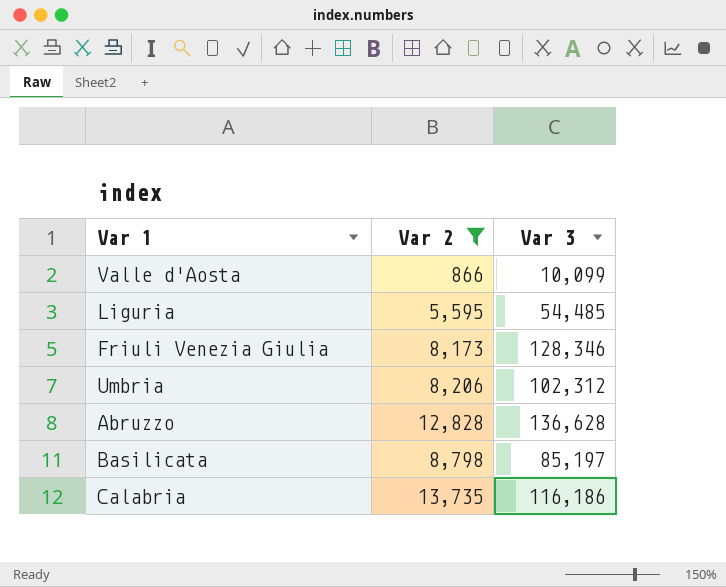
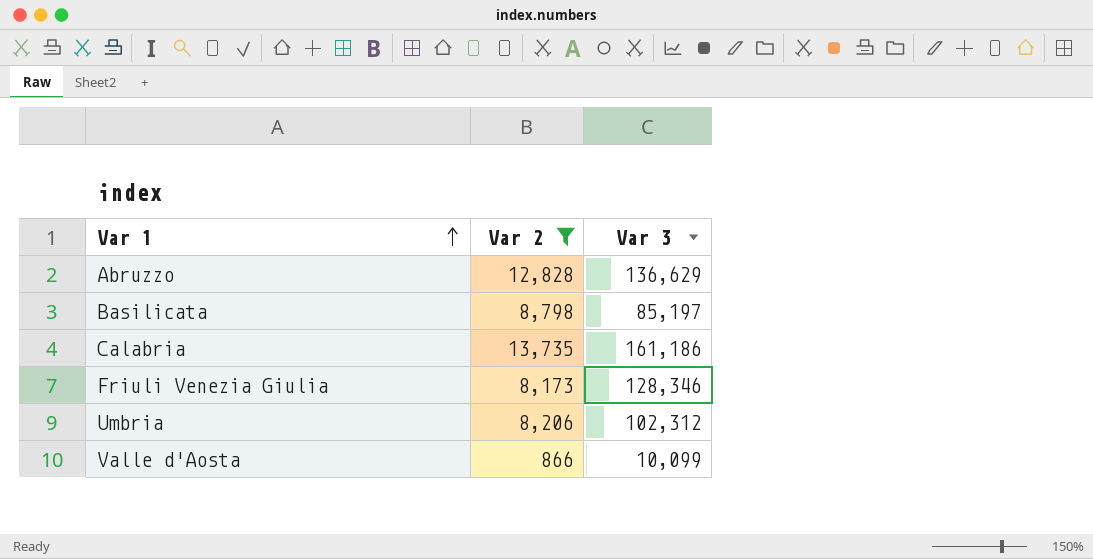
row order: none -> Var 1 ascending
row Liguria: 5,595 | 54,485 -> none
Abruzzo | Var 3: 136,628 -> 136,629
Calabria | Var 3: 116,186 -> 161,186

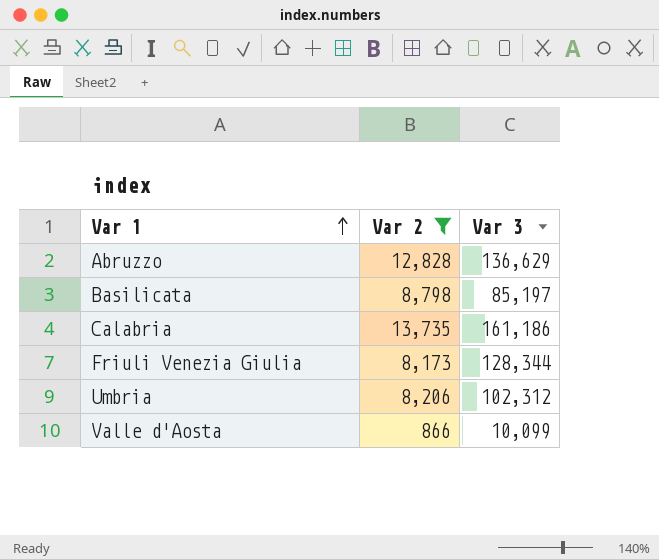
Friuli Venezia Giulia | Var 3: 128,346 -> 128,344

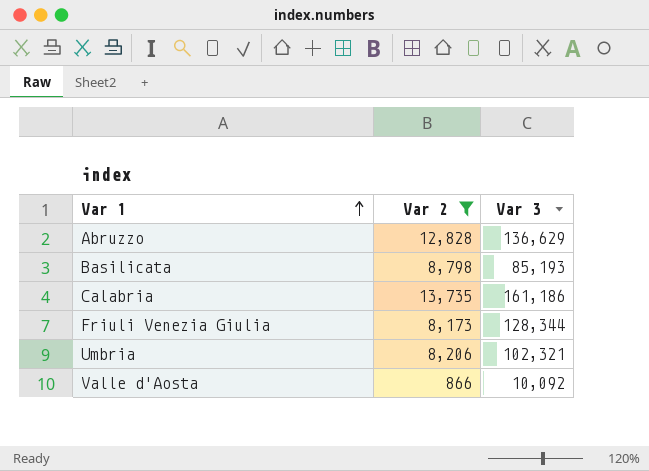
Basilicata | Var 3: 85,197 -> 85,193
Umbria | Var 3: 102,312 -> 102,321
Valle d'Aosta | Var 3: 10,099 -> 10,092

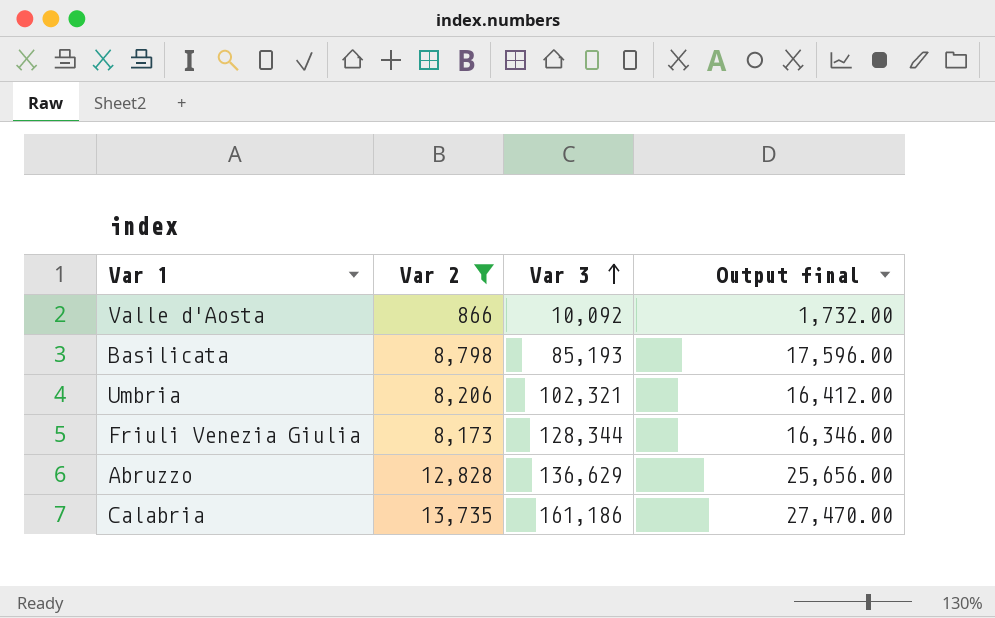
row order: Var 1 ascending -> Var 3 ascending
column Output final | formula: none -> [Var 2] * 2

